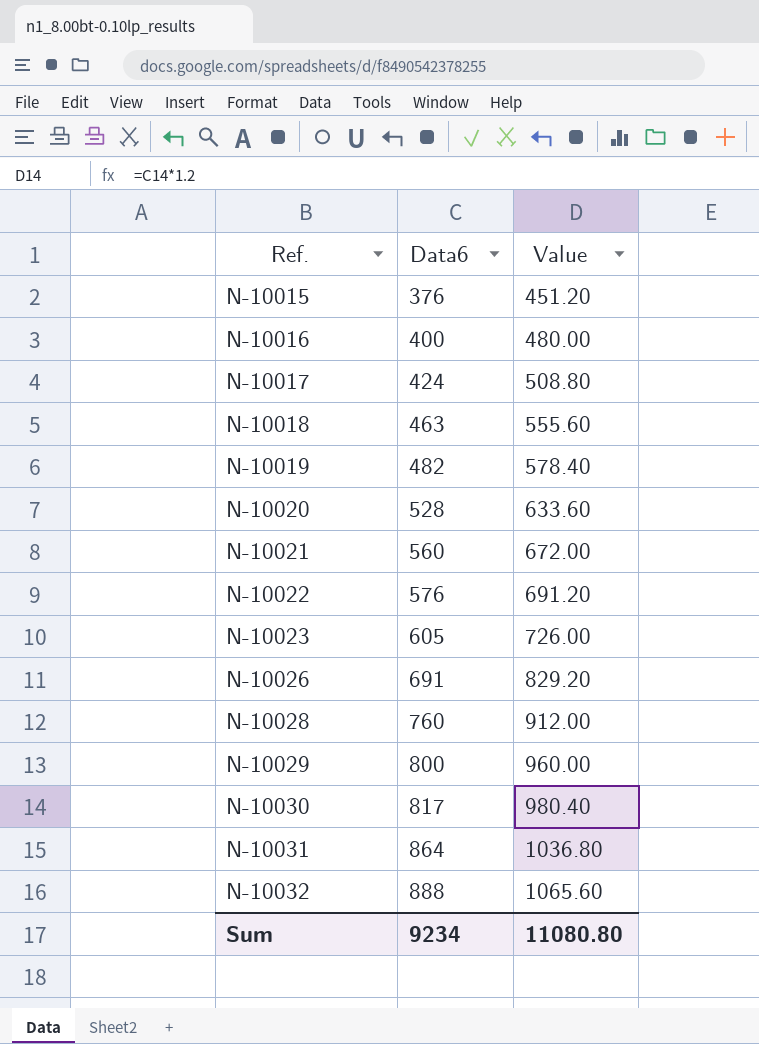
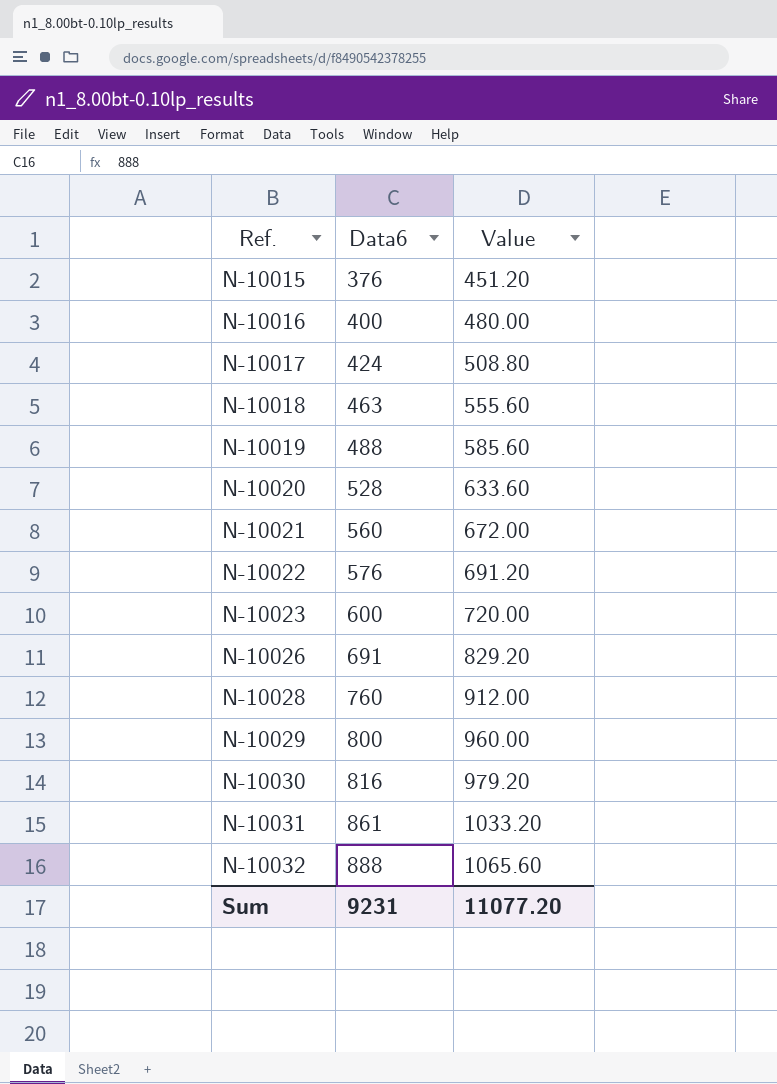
N-10019 | Data6: 482 -> 488
N-10019 | Value: 578.40 -> 585.60
N-10023 | Data6: 605 -> 600
N-10023 | Value: 726.00 -> 720.00
N-10030 | Data6: 817 -> 816
N-10030 | Value: 980.40 -> 979.20
N-10031 | Data6: 864 -> 861
N-10031 | Value: 1036.80 -> 1033.20
Sum | Data6: 9234 -> 9231
Sum | Value: 11080.80 -> 11077.20

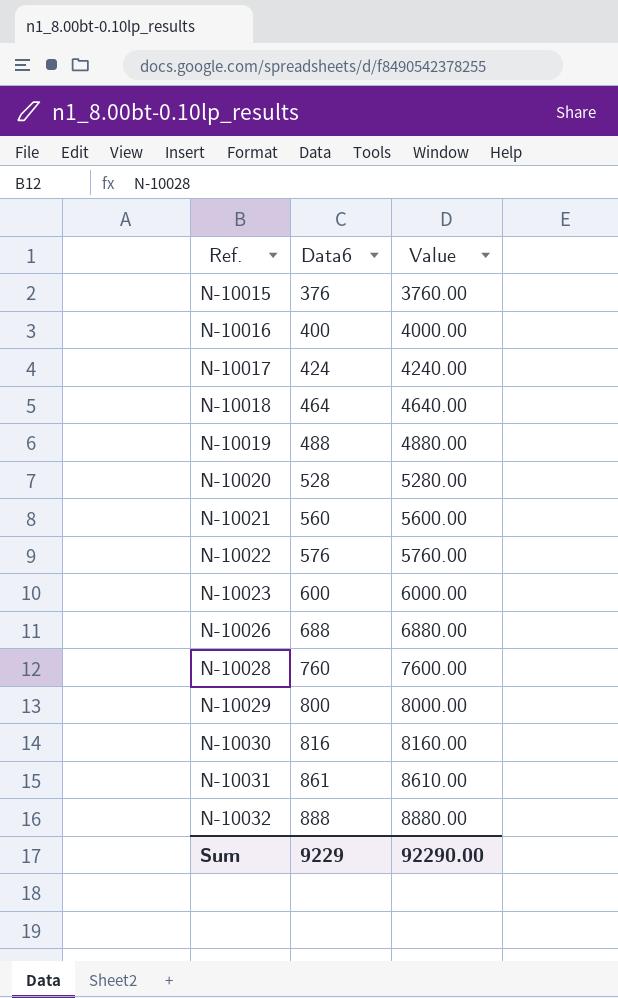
column Value | formula: [Data6] * 1.2 -> [Data6] * 10
N-10018 | Data6: 463 -> 464
N-10026 | Data6: 691 -> 688
Sum | Data6: 9231 -> 9229
Sum | Value: 11077.20 -> 92290.00

